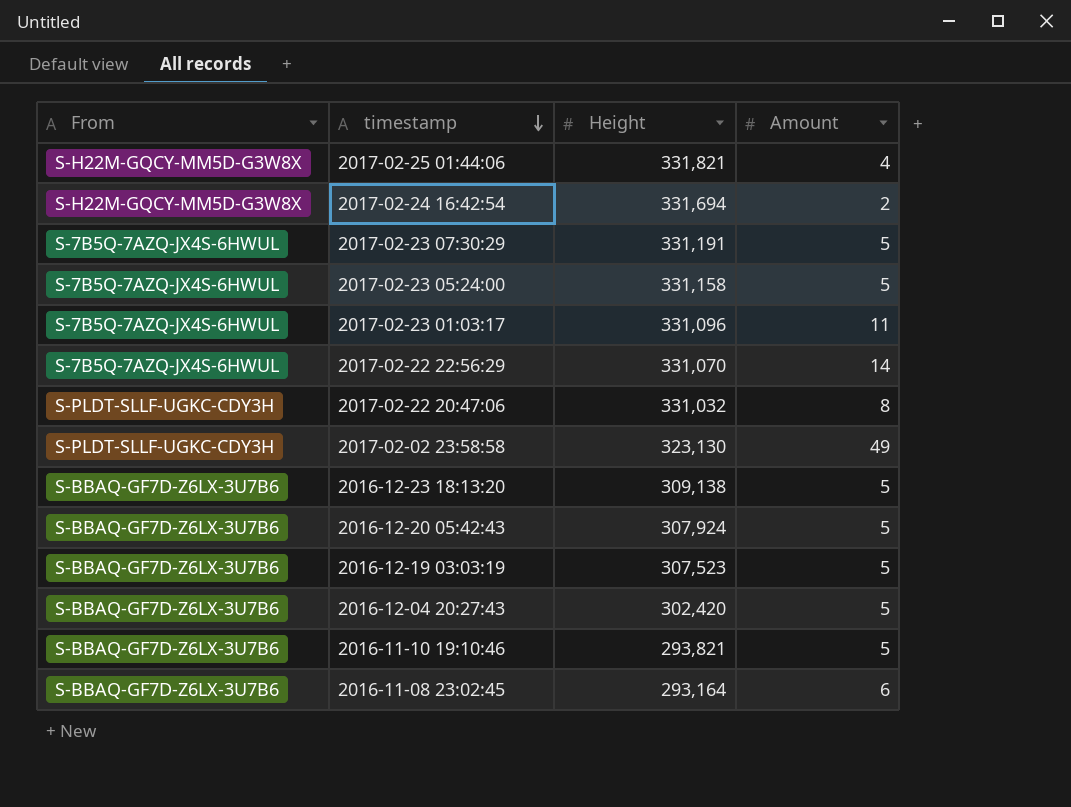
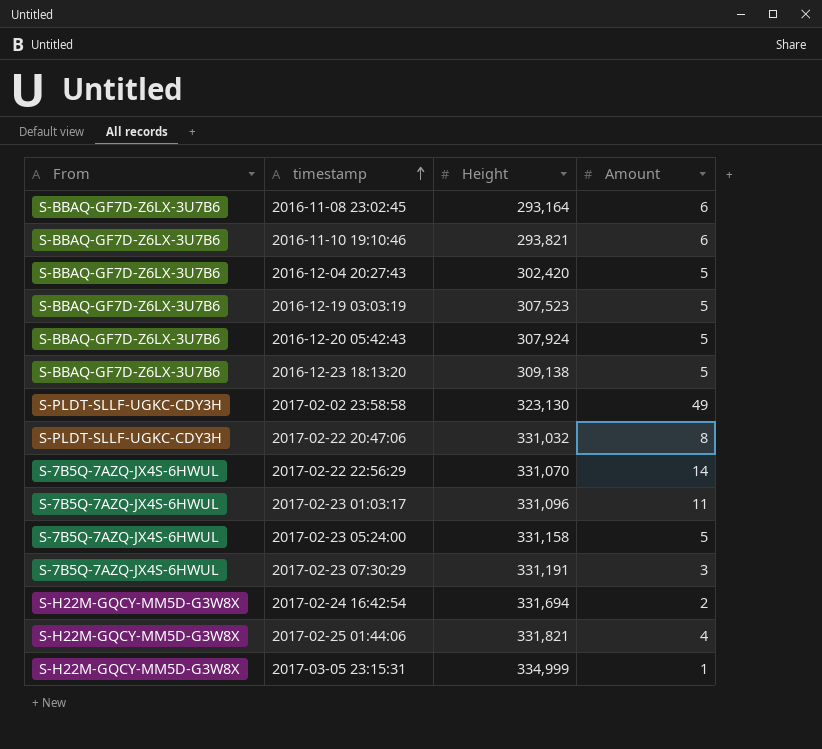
row order: timestamp descending -> timestamp ascending
2016-11-10 19:10:46 | Amount: 5 -> 6
2017-02-23 07:30:29 | Amount: 5 -> 3
row 2017-03-05 23:15:31: none -> S-H22M-GQCY-MM5D-G3W8X | 334,999 | 1

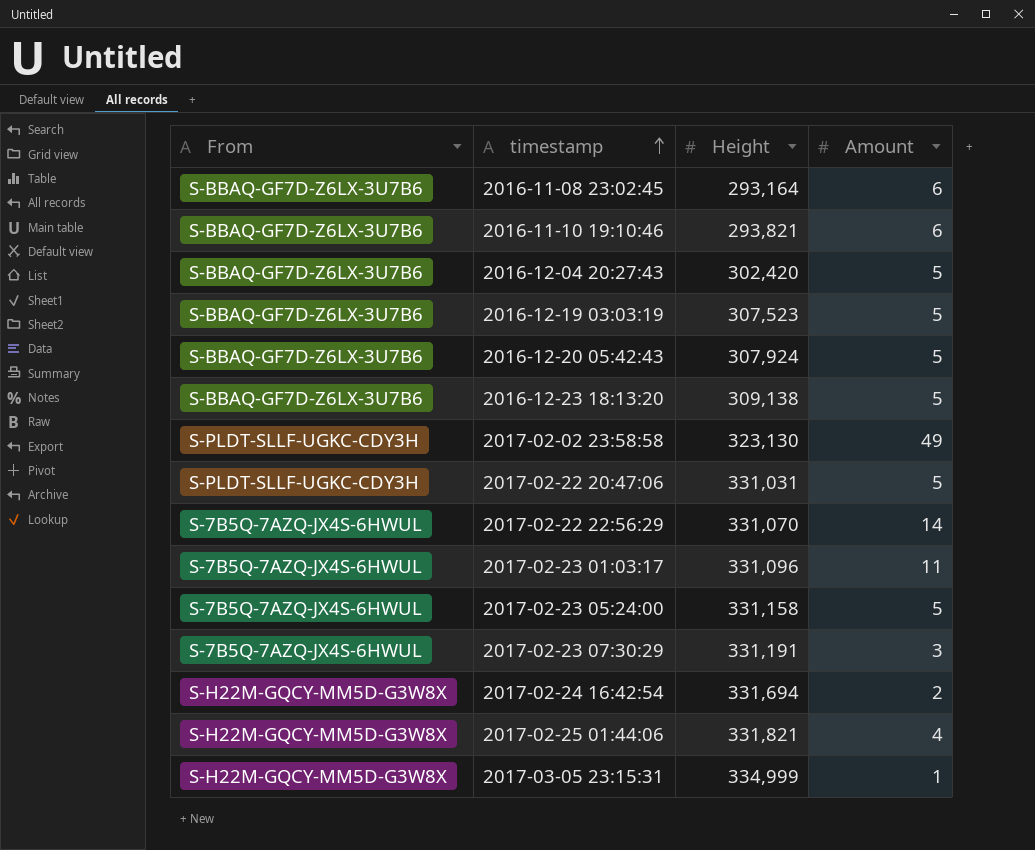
2017-02-22 20:47:06 | Height: 331,032 -> 331,031
2017-02-22 20:47:06 | Amount: 8 -> 5

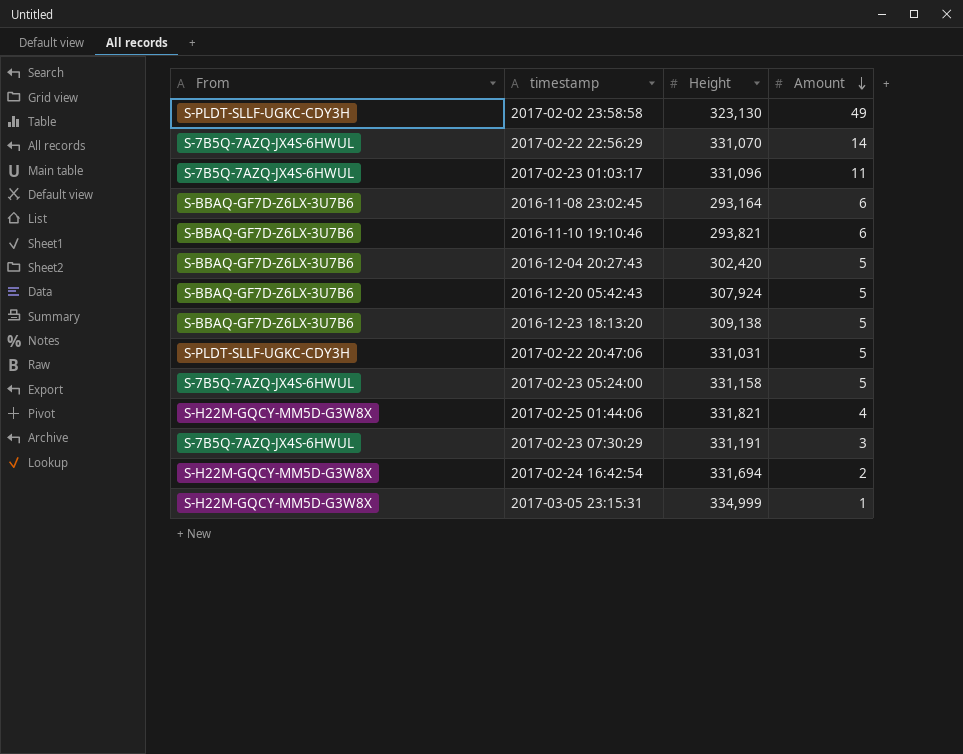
row order: timestamp ascending -> Amount descending
row 2016-12-19 03:03:19: S-BBAQ-GF7D-Z6LX-3U7B6 | 307,523 | 5 -> none

